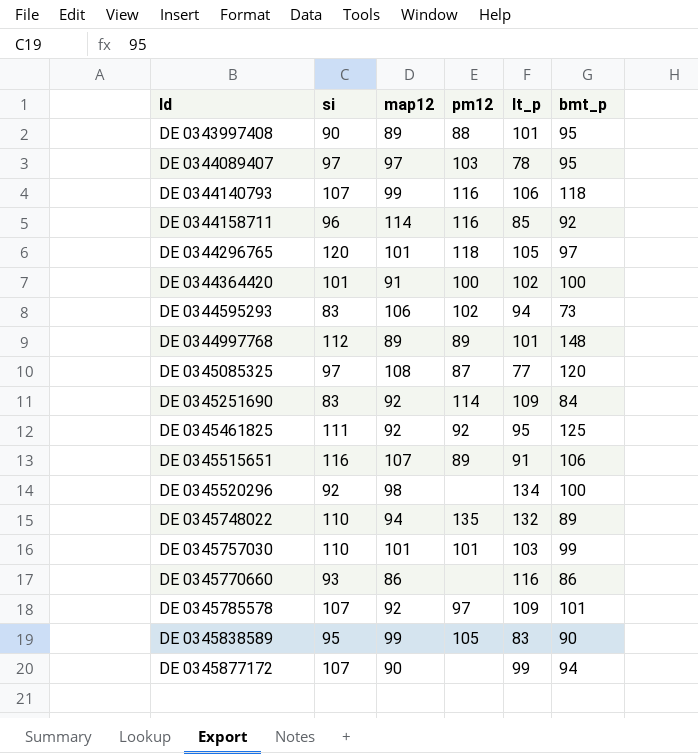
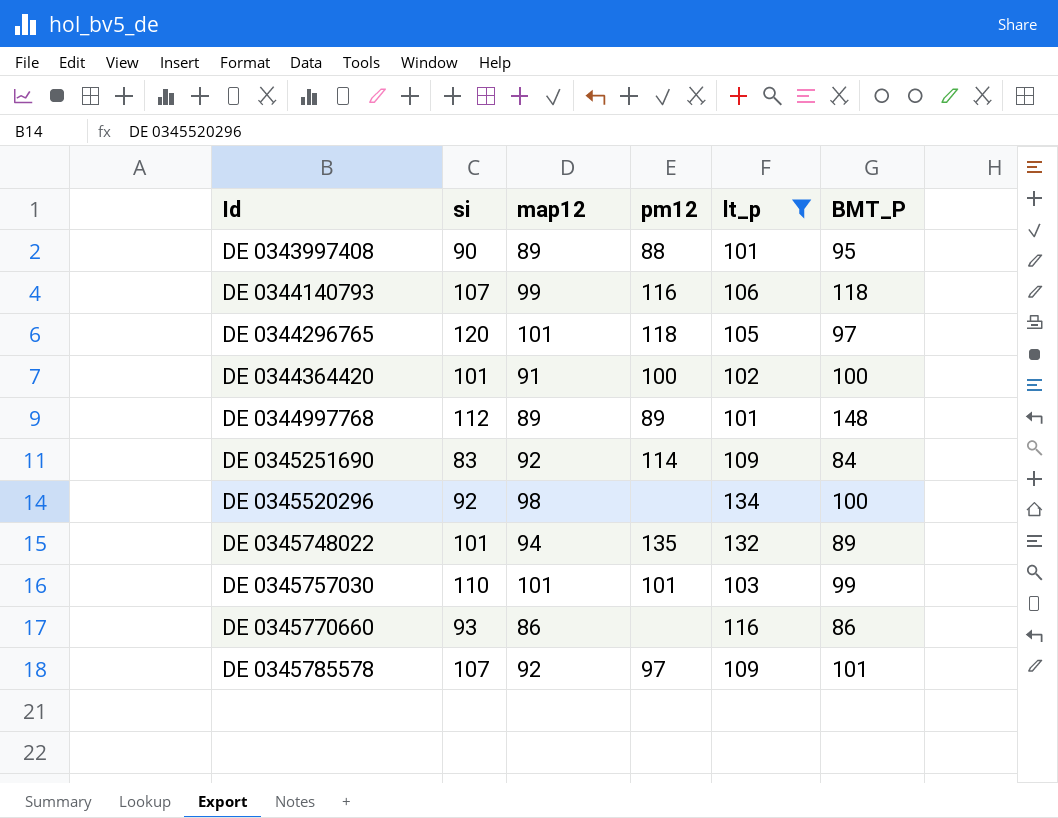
filter: none -> lt_p >= 101
column name: bmt_p -> BMT_P
DE 0345748022 | si: 110 -> 101

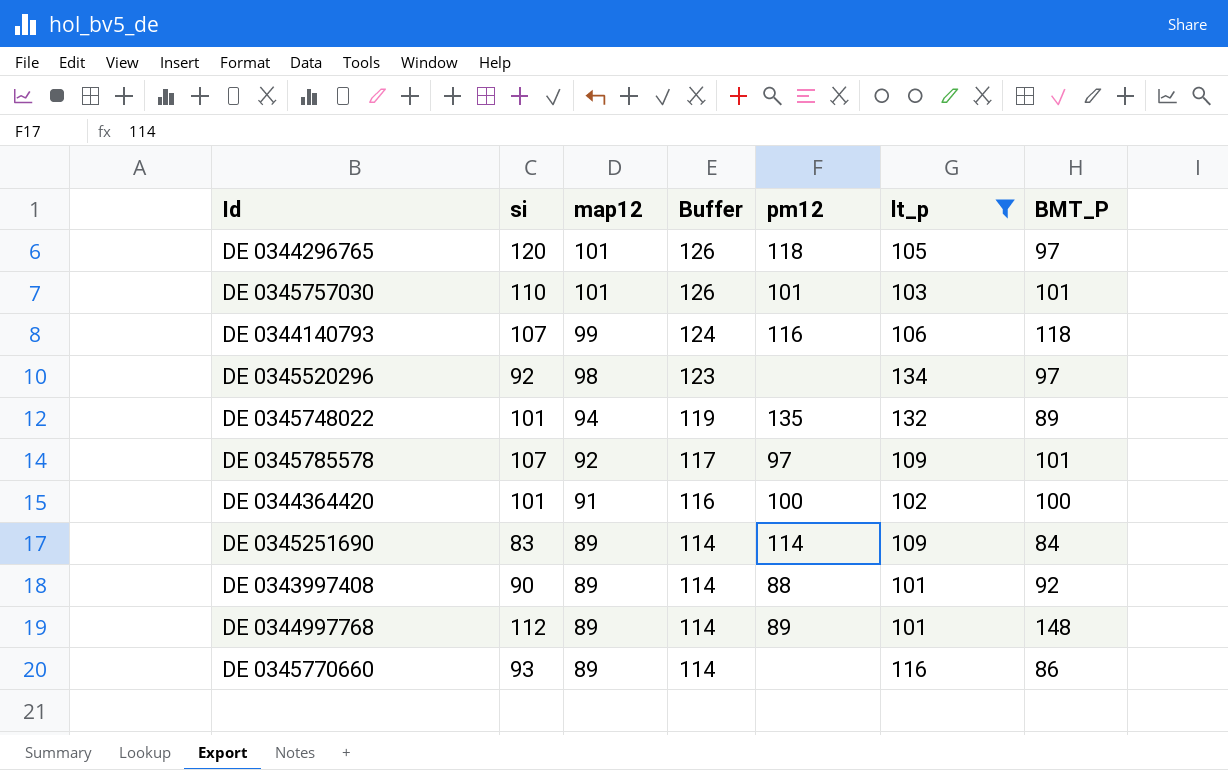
row order: Id ascending -> map12 descending
column Buffer | formula: none -> [map12] + 25
DE 0345757030 | BMT_P: 99 -> 101
DE 0345520296 | BMT_P: 100 -> 97
DE 0345251690 | map12: 92 -> 89
DE 0343997408 | BMT_P: 95 -> 92
DE 0345770660 | map12: 86 -> 89

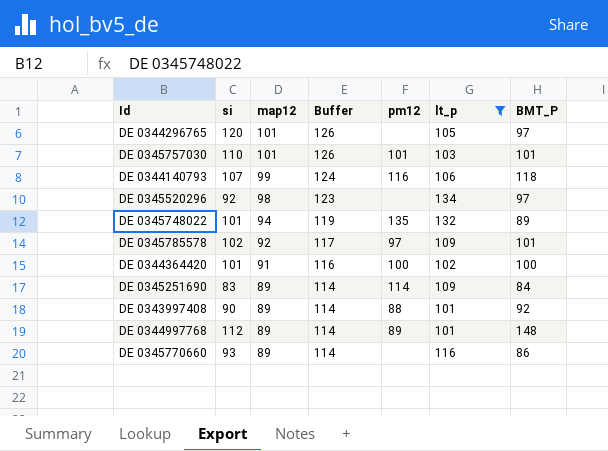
DE 0344296765 | pm12: 118 -> none
DE 0345785578 | si: 107 -> 102

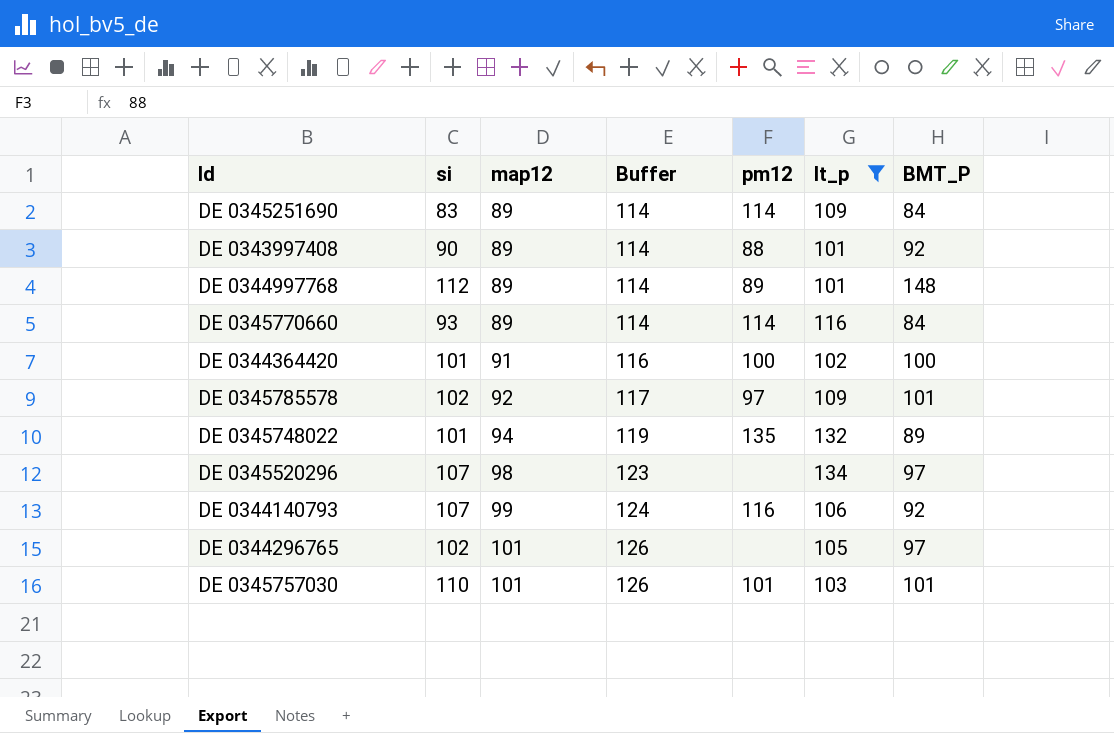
row order: map12 descending -> map12 ascending
DE 0345770660 | pm12: none -> 114
DE 0345770660 | BMT_P: 86 -> 84
DE 0345520296 | si: 92 -> 107
DE 0344140793 | BMT_P: 118 -> 92
DE 0344296765 | si: 120 -> 102

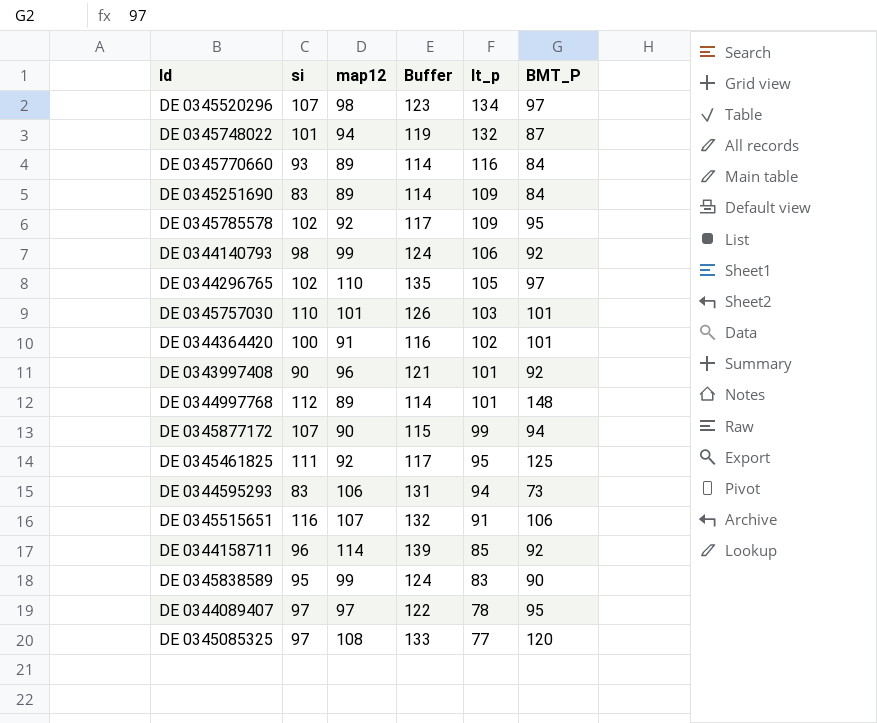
filter: lt_p >= 101 -> none
row order: map12 ascending -> lt_p descending
column pm12 | position: 5 -> none
DE 0345748022 | BMT_P: 89 -> 87
DE 0345785578 | BMT_P: 101 -> 95
DE 0344140793 | si: 107 -> 98
DE 0344296765 | map12: 101 -> 110
DE 0344296765 | Buffer: 126 -> 135
DE 0344364420 | si: 101 -> 100
DE 0344364420 | BMT_P: 100 -> 101
DE 0343997408 | map12: 89 -> 96
DE 0343997408 | Buffer: 114 -> 121

